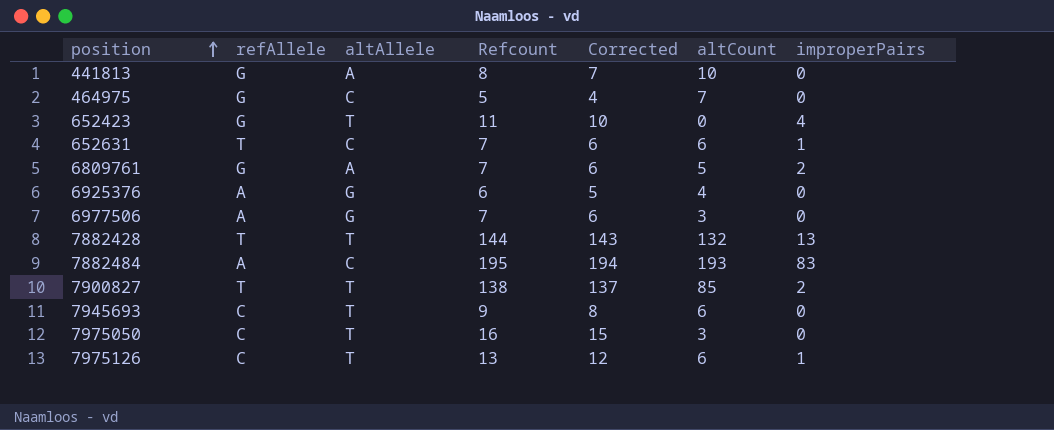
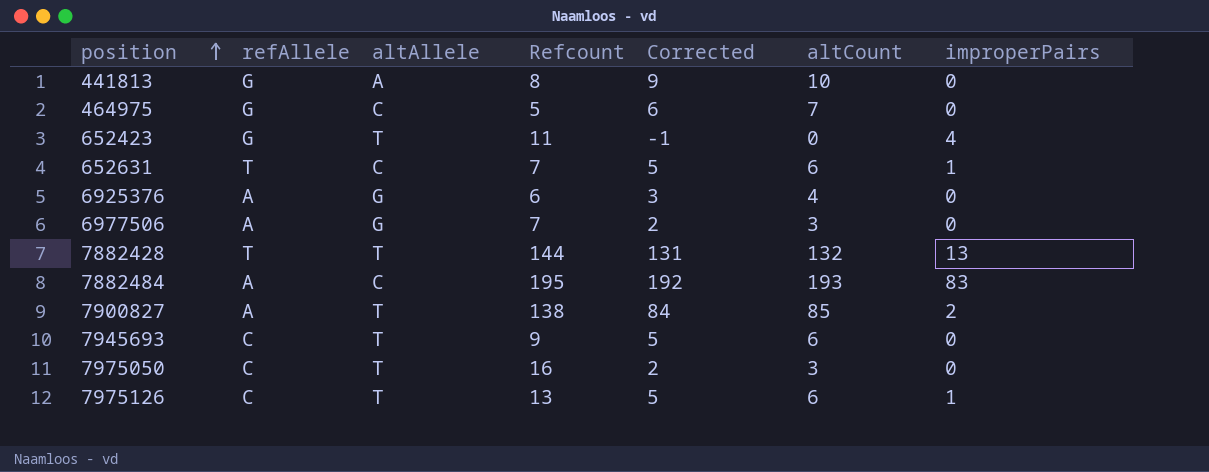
column Corrected | formula: [Refcount] - 1 -> [altCount] - 1
row 6809761: G | A | 7 | 6 | 5 | 2 -> none
7900827 | refAllele: T -> A

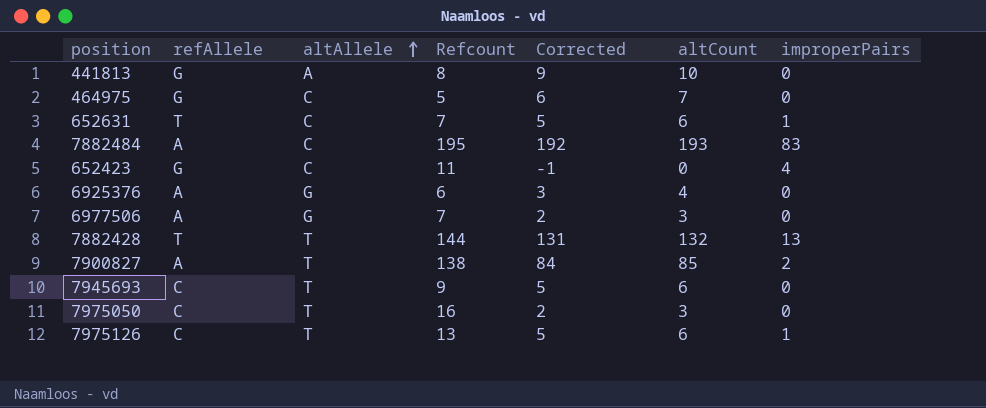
row order: position ascending -> altAllele ascending
652423 | altAllele: T -> C

